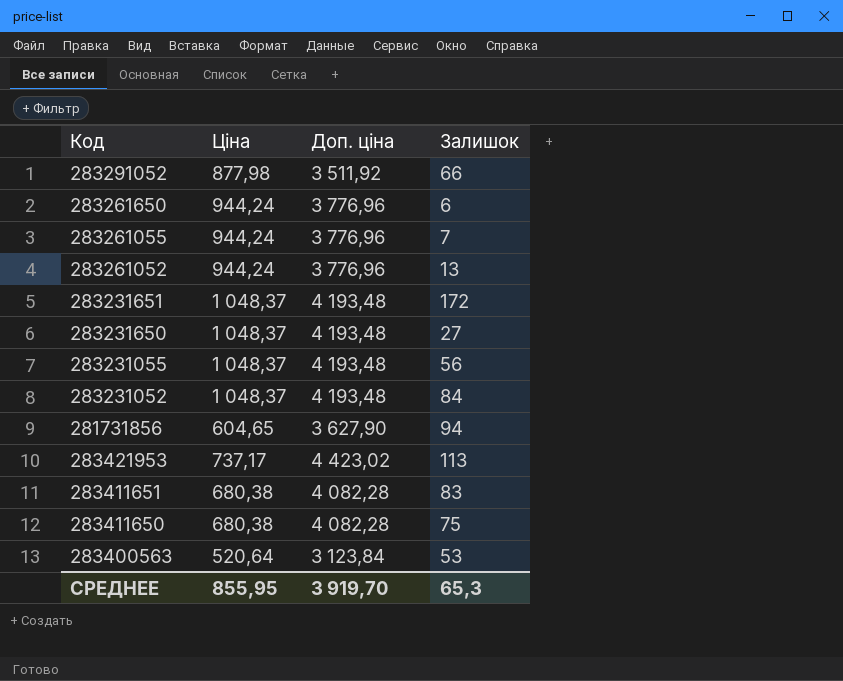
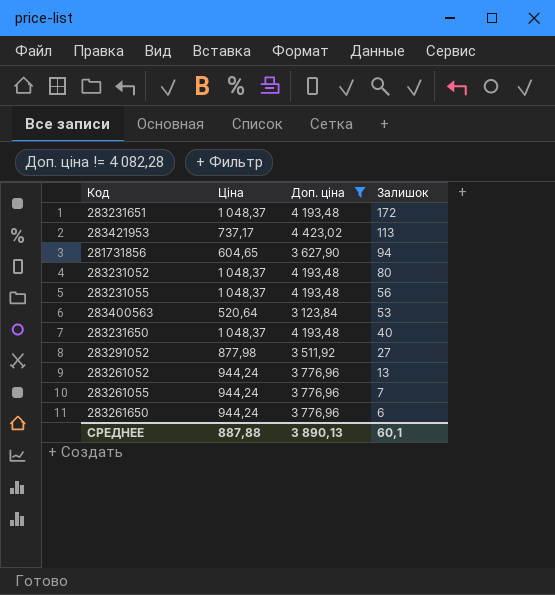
filter: none -> Доп. ціна != 4 082,28
row order: none -> Залишок descending
283231052 | Залишок: 84 -> 80
283231650 | Залишок: 27 -> 40
283291052 | Залишок: 66 -> 27
СРЕДНЕЕ | Ціна: 855,95 -> 887,88
СРЕДНЕЕ | Доп. ціна: 3 919,70 -> 3 890,13
СРЕДНЕЕ | Залишок: 65,3 -> 60,1

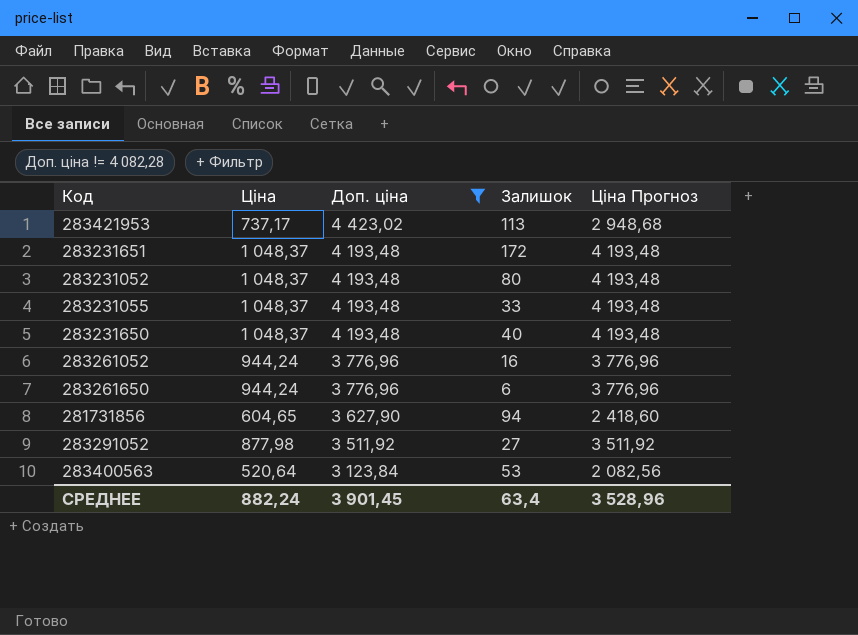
row order: Залишок descending -> Доп. ціна descending
column Ціна Прогноз | formula: none -> [Ціна] * 4
row 283261055: 944,24 | 3 776,96 | 7 -> none
283231055 | Залишок: 56 -> 33
283261052 | Залишок: 13 -> 16
СРЕДНЕЕ | Ціна: 887,88 -> 882,24
СРЕДНЕЕ | Доп. ціна: 3 890,13 -> 3 901,45
СРЕДНЕЕ | Залишок: 60,1 -> 63,4

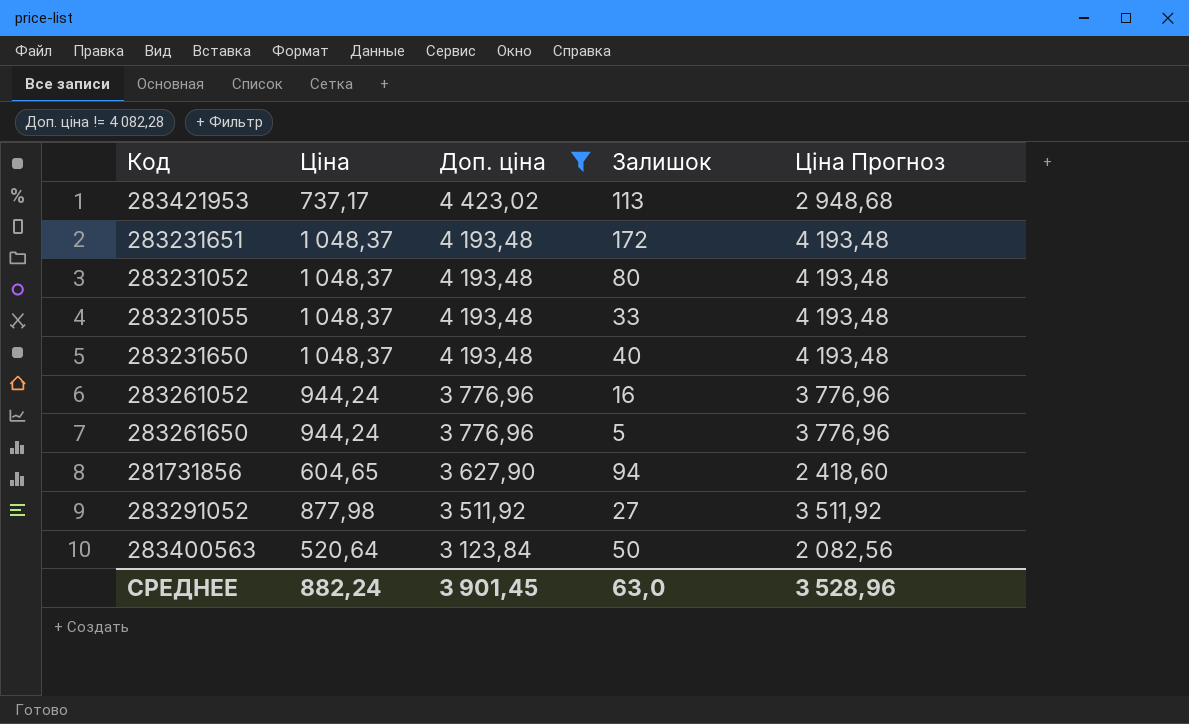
283261650 | Залишок: 6 -> 5
283400563 | Залишок: 53 -> 50
СРЕДНЕЕ | Залишок: 63,4 -> 63,0

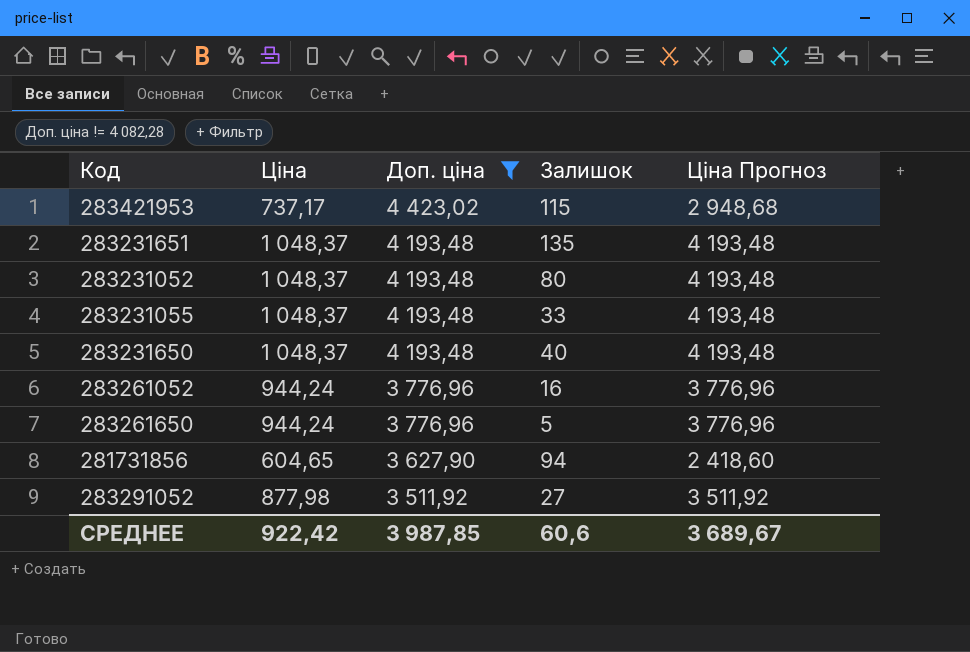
row 283400563: 520,64 | 3 123,84 | 50 | 2 082,56 -> none
283421953 | Залишок: 113 -> 115
283231651 | Залишок: 172 -> 135
СРЕДНЕЕ | Ціна: 882,24 -> 922,42
СРЕДНЕЕ | Доп. ціна: 3 901,45 -> 3 987,85
СРЕДНЕЕ | Залишок: 63,0 -> 60,6
СРЕДНЕЕ | Ціна Прогноз: 3 528,96 -> 3 689,67

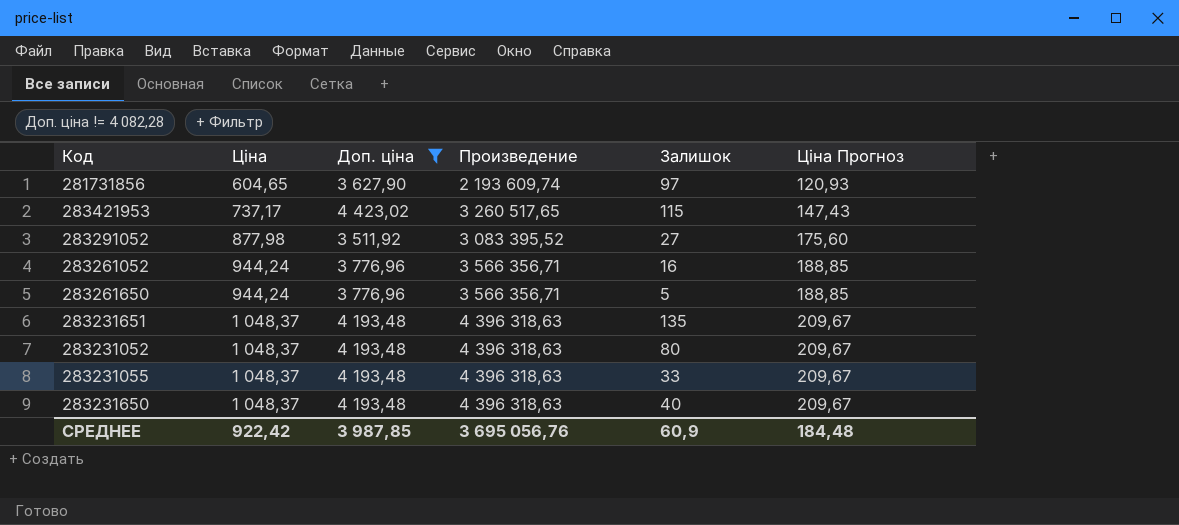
row order: Доп. ціна descending -> Ціна ascending
column Произведение | formula: none -> [Ціна] * [Доп. ціна]
column Ціна Прогноз | formula: [Ціна] * 4 -> [Ціна] * 0,2
281731856 | Залишок: 94 -> 97
СРЕДНЕЕ | Залишок: 60,6 -> 60,9
СРЕДНЕЕ | Ціна Прогноз: 3 689,67 -> 184,48

